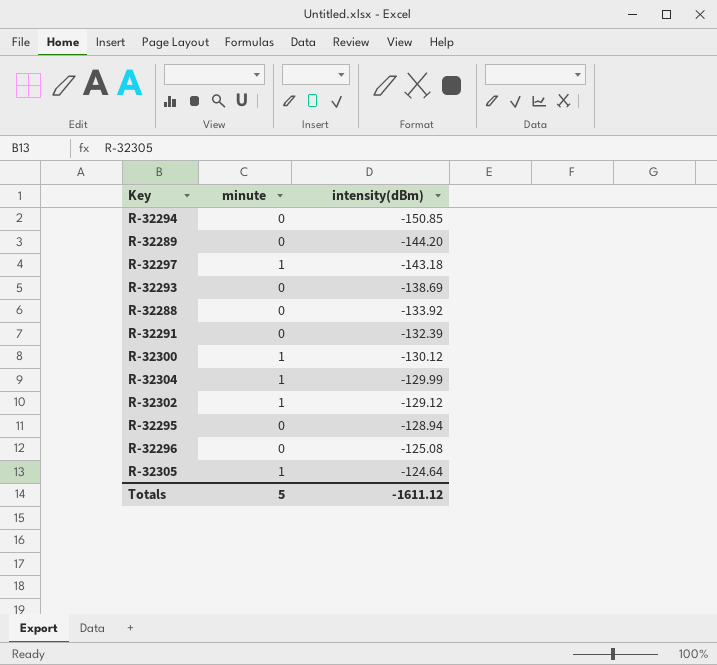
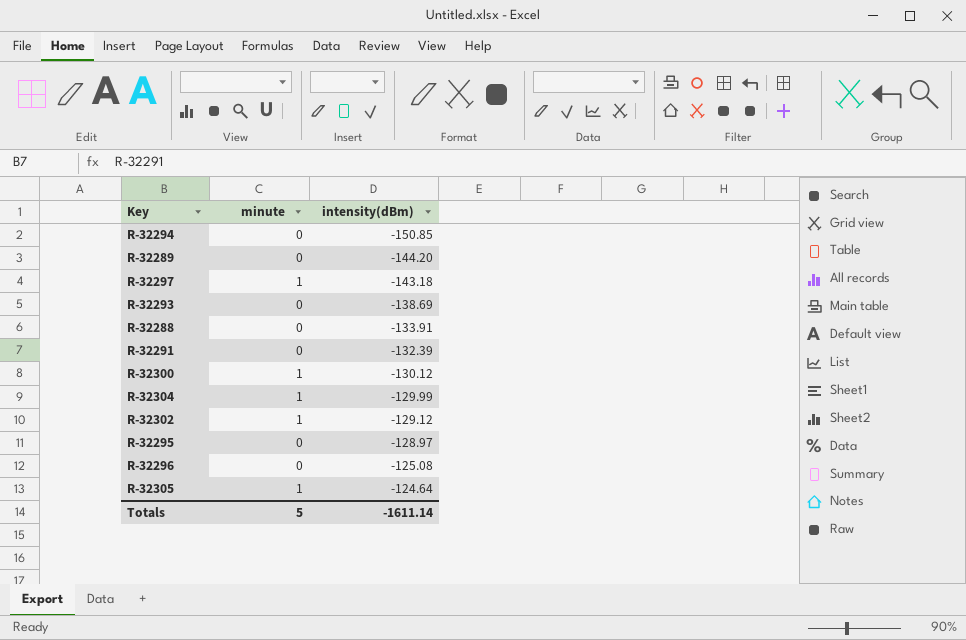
R-32288 | intensity(dBm): -133.92 -> -133.91
R-32295 | intensity(dBm): -128.94 -> -128.97
Totals | intensity(dBm): -1611.12 -> -1611.14

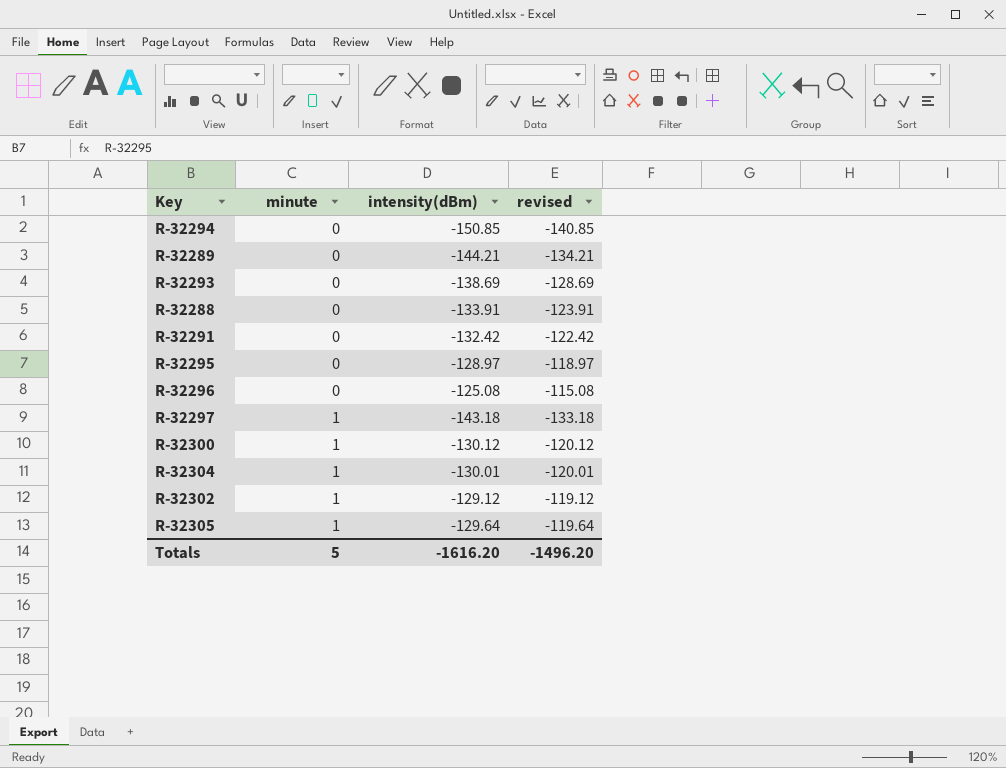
row order: intensity(dBm) ascending -> minute ascending
column revised | formula: none -> [intensity(dBm)] + 10
R-32289 | intensity(dBm): -144.20 -> -144.21
R-32291 | intensity(dBm): -132.39 -> -132.42
R-32304 | intensity(dBm): -129.99 -> -130.01
R-32305 | intensity(dBm): -124.64 -> -129.64
Totals | intensity(dBm): -1611.14 -> -1616.20

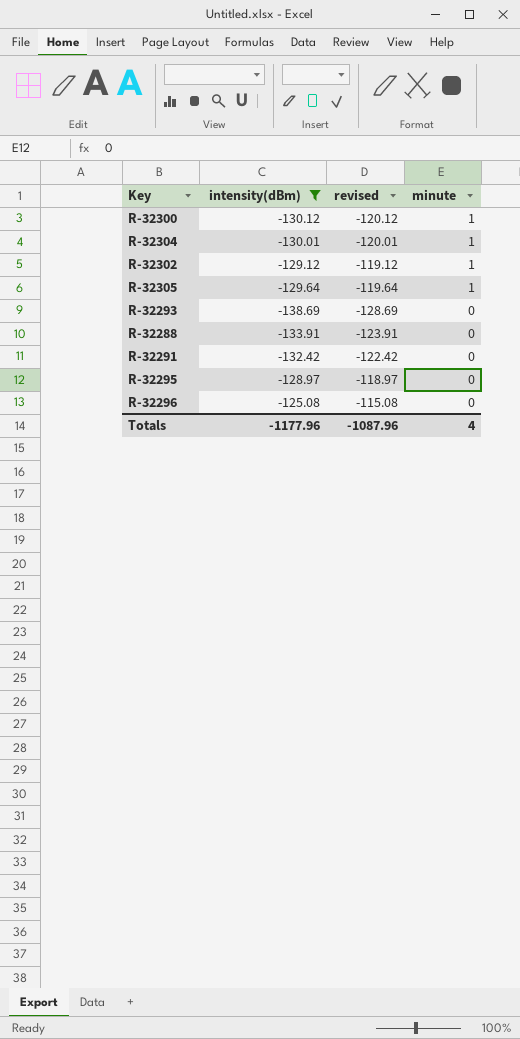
filter: none -> intensity(dBm) >= -138.69
row order: minute ascending -> minute descending
column minute | position: 2 -> 4
Totals | intensity(dBm): -1616.20 -> -1177.96
Totals | revised: -1496.20 -> -1087.96
Totals | minute: 5 -> 4

